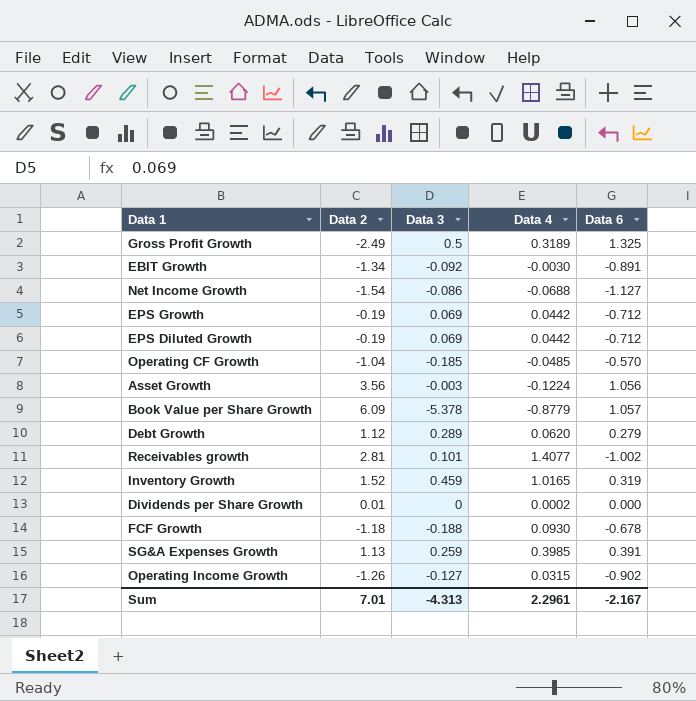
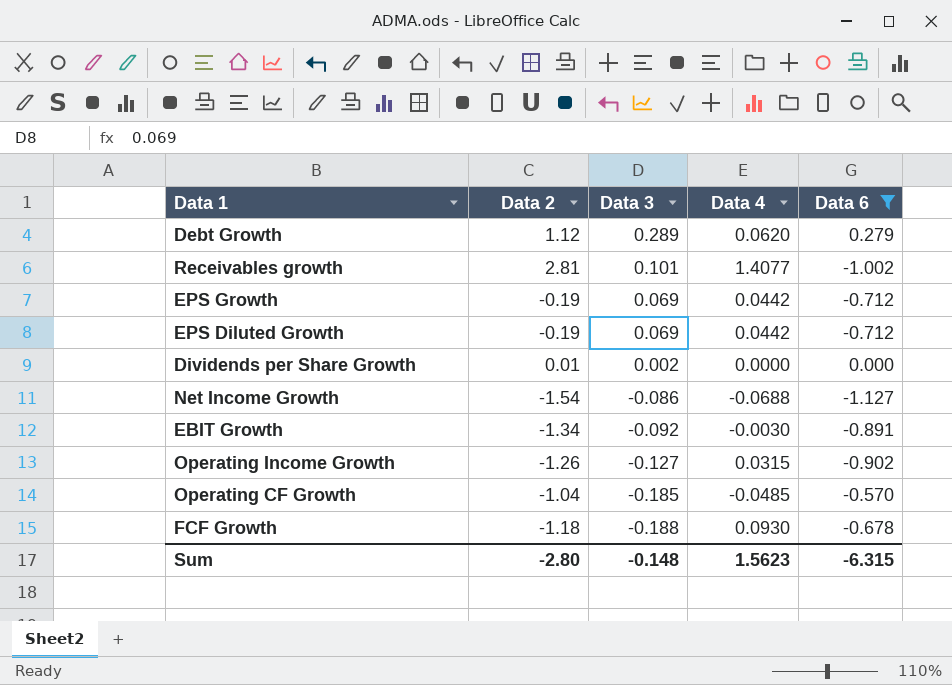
filter: none -> Data 6 <= 0.279
row order: none -> Data 3 descending
Dividends per Share Growth | Data 3: 0 -> 0.002
Dividends per Share Growth | Data 4: 0.0002 -> 0.0000
Sum | Data 2: 7.01 -> -2.80
Sum | Data 3: -4.313 -> -0.148
Sum | Data 4: 2.2961 -> 1.5623
Sum | Data 6: -2.167 -> -6.315

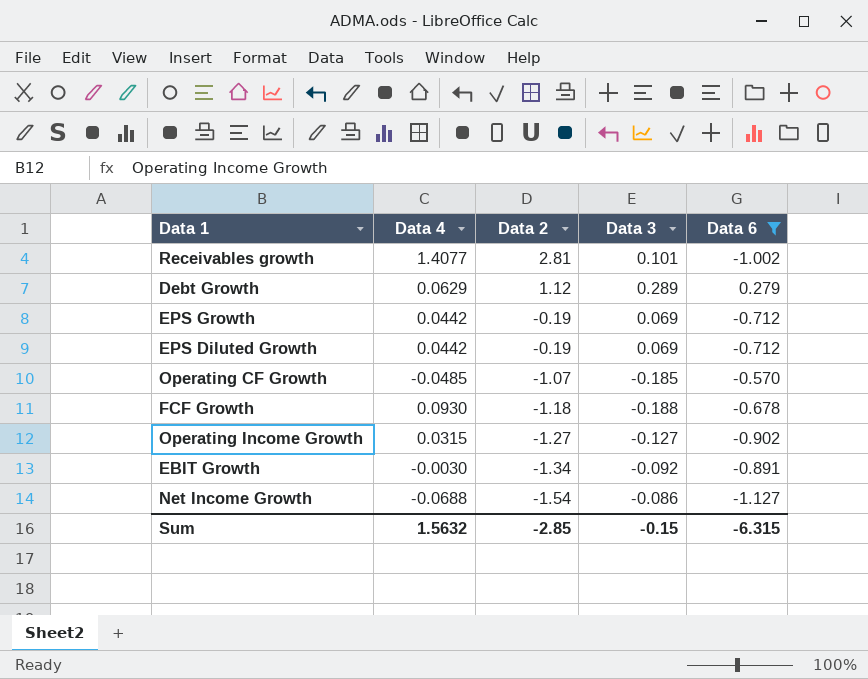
row order: Data 3 descending -> Data 2 descending
column Data 4 | position: 4 -> 2
row Dividends per Share Growth: 0.01 | 0.002 | 0.0000 | 0.000 -> none
Debt Growth | Data 4: 0.0620 -> 0.0629
Operating CF Growth | Data 2: -1.04 -> -1.07
Operating Income Growth | Data 2: -1.26 -> -1.27
Sum | Data 4: 1.5623 -> 1.5632
Sum | Data 2: -2.80 -> -2.85
Sum | Data 3: -0.148 -> -0.15

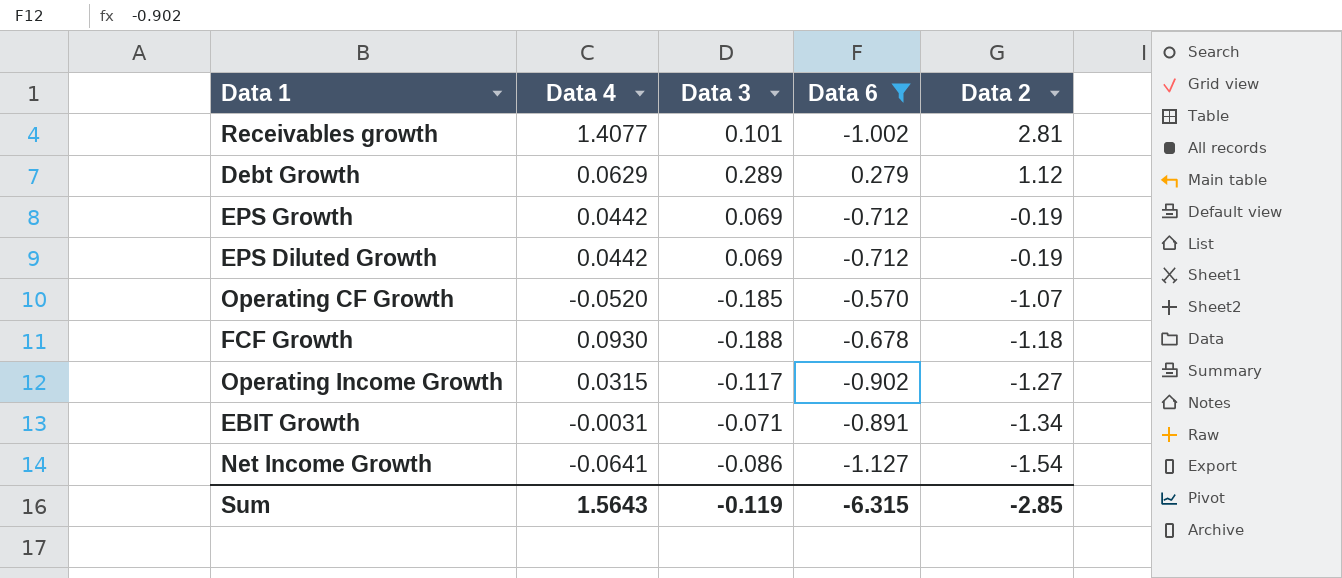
column Data 2 | position: 3 -> 5
Operating CF Growth | Data 4: -0.0485 -> -0.0520
Operating Income Growth | Data 3: -0.127 -> -0.117
EBIT Growth | Data 4: -0.0030 -> -0.0031
EBIT Growth | Data 3: -0.092 -> -0.071
Net Income Growth | Data 4: -0.0688 -> -0.0641
Sum | Data 4: 1.5632 -> 1.5643
Sum | Data 3: -0.15 -> -0.119

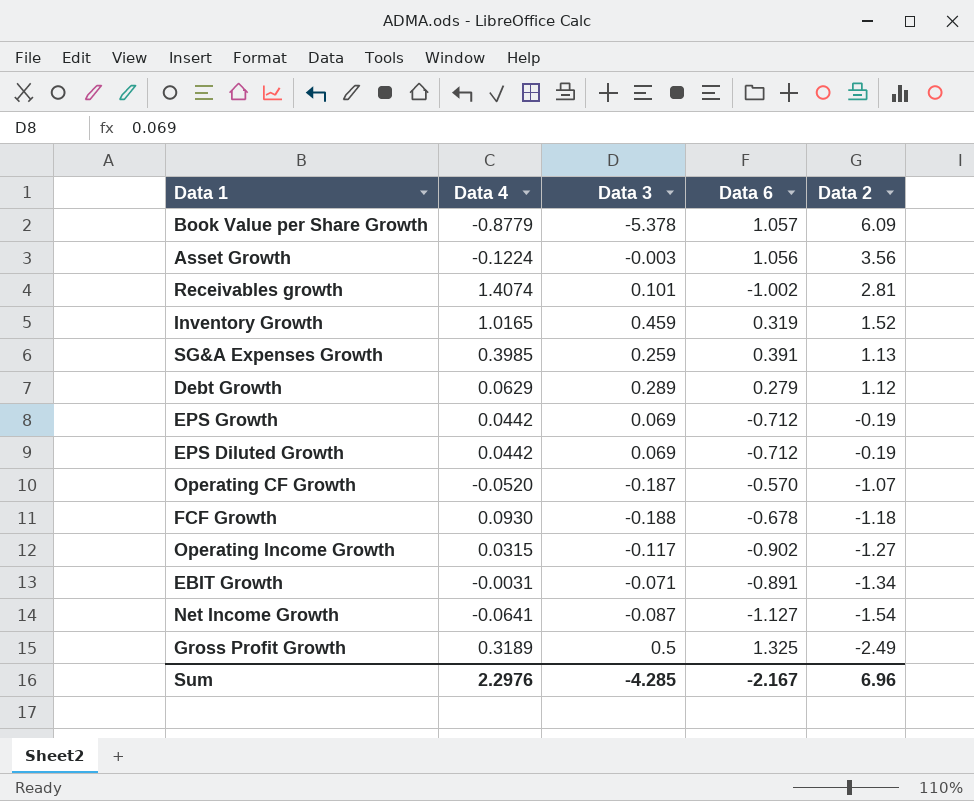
filter: Data 6 <= 0.279 -> none
Receivables growth | Data 4: 1.4077 -> 1.4074
Operating CF Growth | Data 3: -0.185 -> -0.187
Net Income Growth | Data 3: -0.086 -> -0.087
Sum | Data 4: 1.5643 -> 2.2976
Sum | Data 3: -0.119 -> -4.285
Sum | Data 6: -6.315 -> -2.167
Sum | Data 2: -2.85 -> 6.96

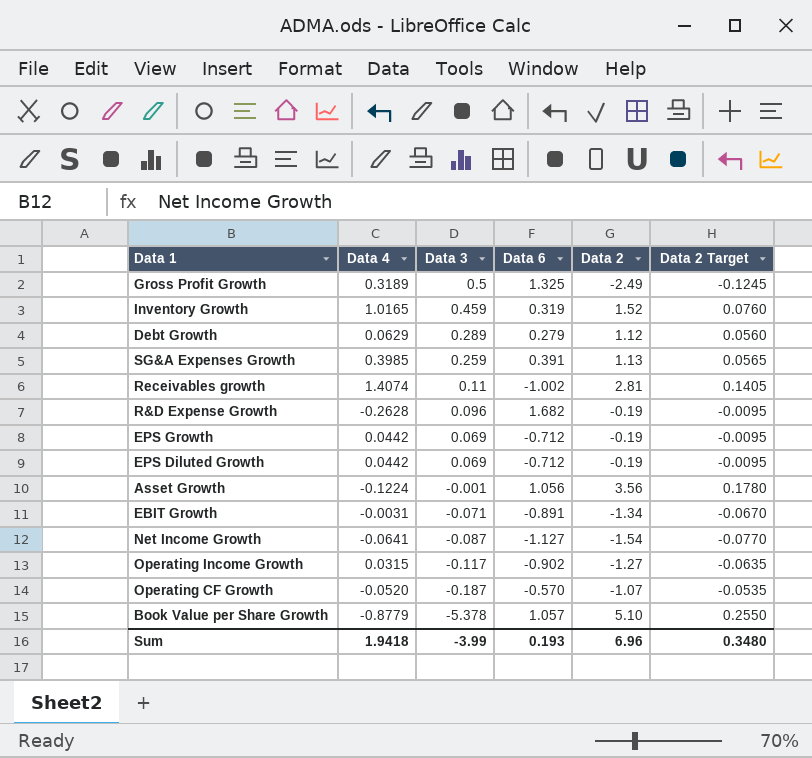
row order: Data 2 descending -> Data 3 descending
column Data 2 Target | formula: none -> [Data 2] * 0.05
row FCF Growth: 0.0930 | -0.188 | -0.678 | -1.18 -> none
Receivables growth | Data 3: 0.101 -> 0.11
row R&D Expense Growth: none -> -0.2628 | 0.096 | 1.682 | -0.19 | -0.0095
Asset Growth | Data 3: -0.003 -> -0.001
Book Value per Share Growth | Data 2: 6.09 -> 5.10
Sum | Data 4: 2.2976 -> 1.9418
Sum | Data 3: -4.285 -> -3.99
Sum | Data 6: -2.167 -> 0.193

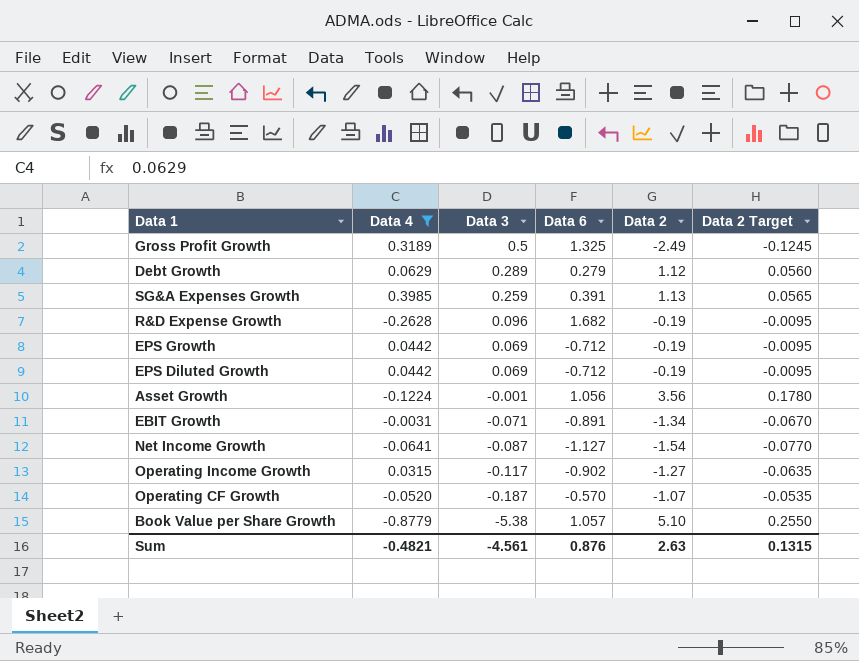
filter: none -> Data 4 <= 0.3985
Book Value per Share Growth | Data 3: -5.378 -> -5.38
Sum | Data 4: 1.9418 -> -0.4821
Sum | Data 3: -3.99 -> -4.561
Sum | Data 6: 0.193 -> 0.876
Sum | Data 2: 6.96 -> 2.63
Sum | Data 2 Target: 0.3480 -> 0.1315

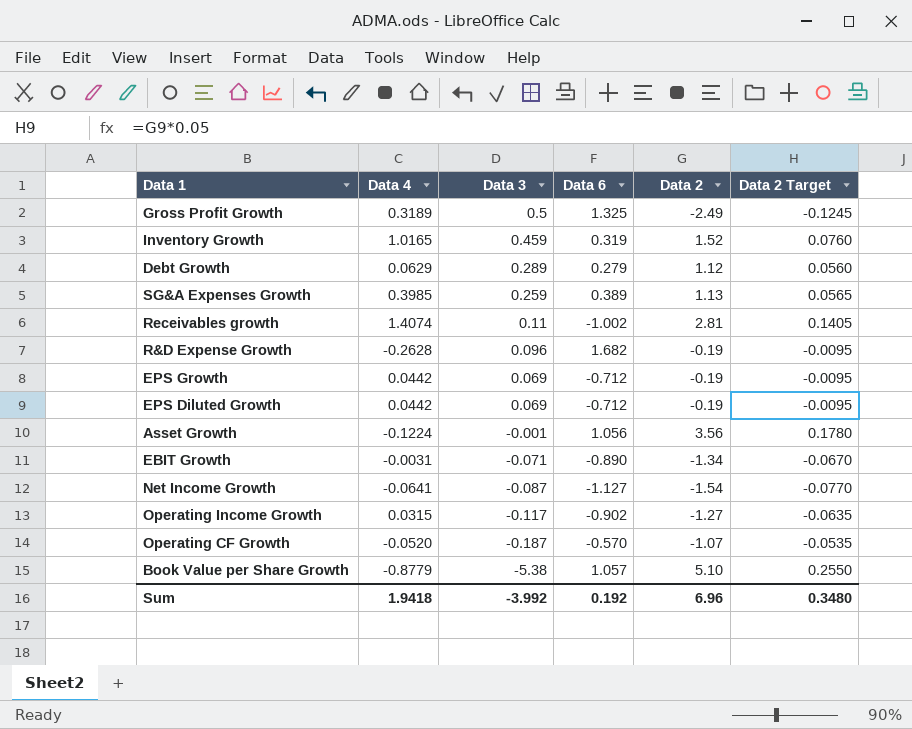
filter: Data 4 <= 0.3985 -> none
SG&A Expenses Growth | Data 6: 0.391 -> 0.389
EBIT Growth | Data 6: -0.891 -> -0.890
Sum | Data 4: -0.4821 -> 1.9418
Sum | Data 3: -4.561 -> -3.992
Sum | Data 6: 0.876 -> 0.192
Sum | Data 2: 2.63 -> 6.96
Sum | Data 2 Target: 0.1315 -> 0.3480

